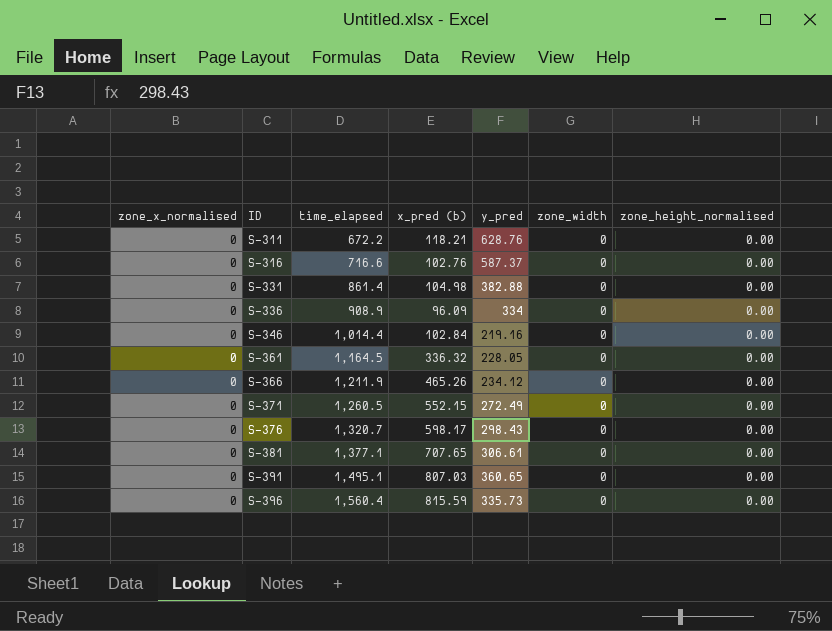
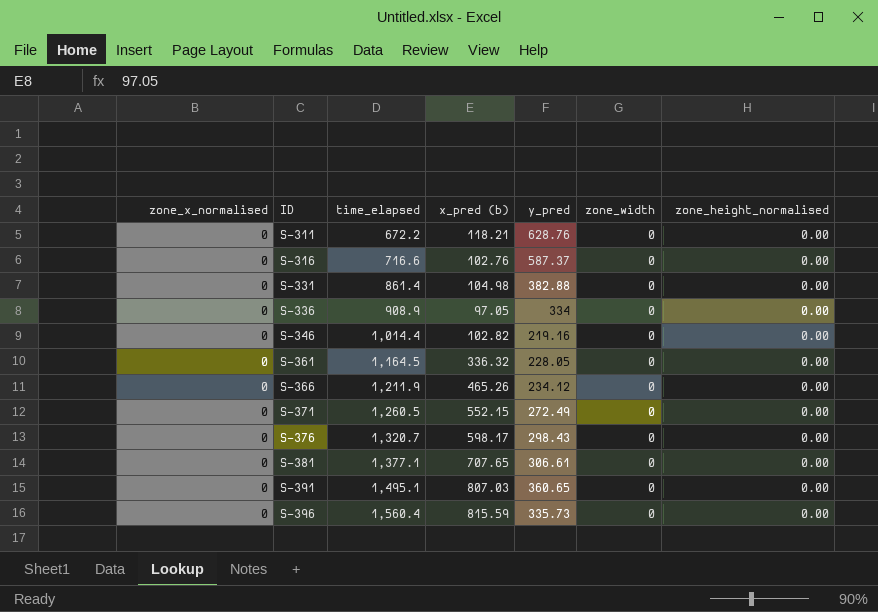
S-336 | x_pred (b): 96.09 -> 97.05
S-346 | x_pred (b): 102.84 -> 102.82

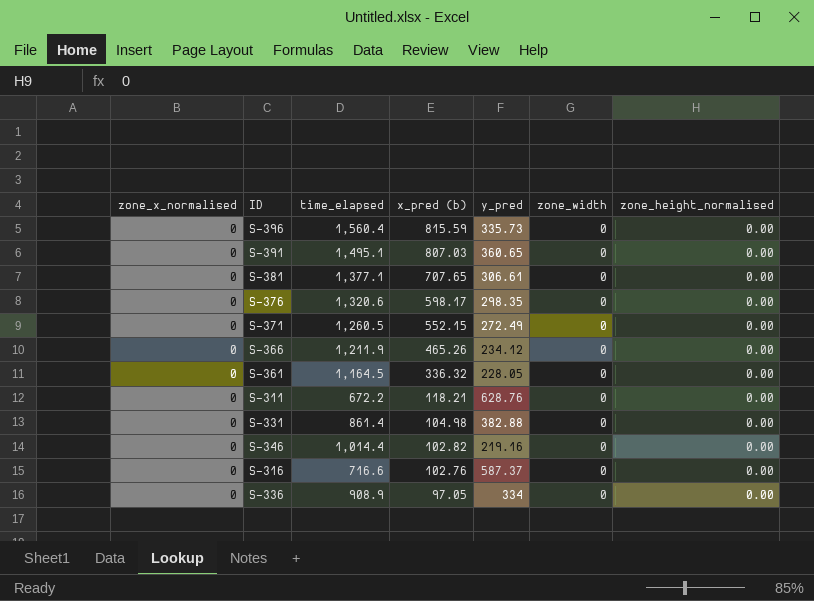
row order: ID ascending -> x_pred (b) descending
S-376 | time_elapsed: 1,320.7 -> 1,320.6
S-376 | y_pred: 298.43 -> 298.35

